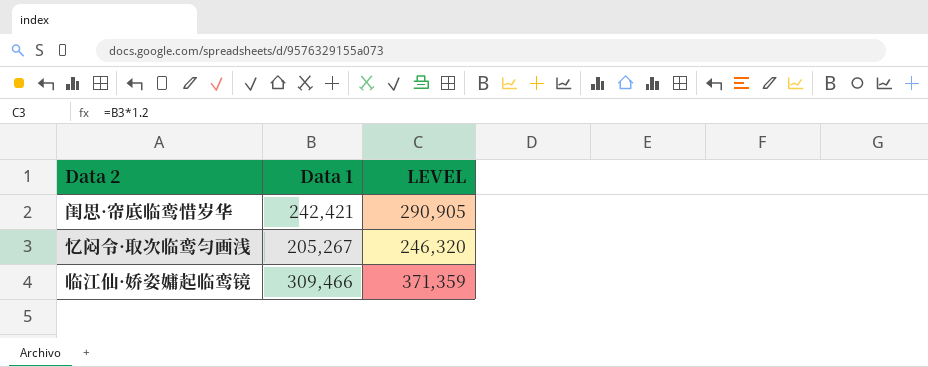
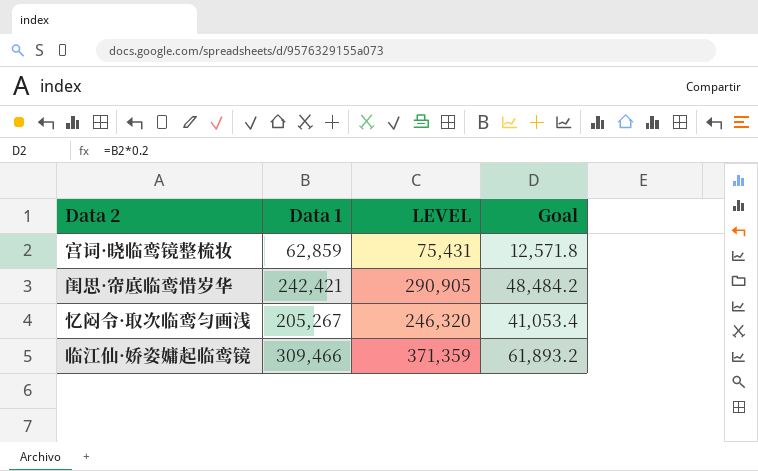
column Goal | formula: none -> [Data 1] * 0.2
row 宫词·晓临鸾镜整梳妆: none -> 62,859 | 75,431 | 12,571.8

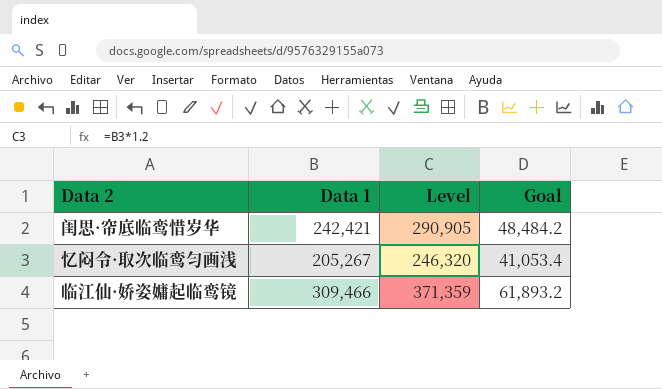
column name: LEVEL -> Level
row 宫词·晓临鸾镜整梳妆: 62,859 | 75,431 | 12,571.8 -> none

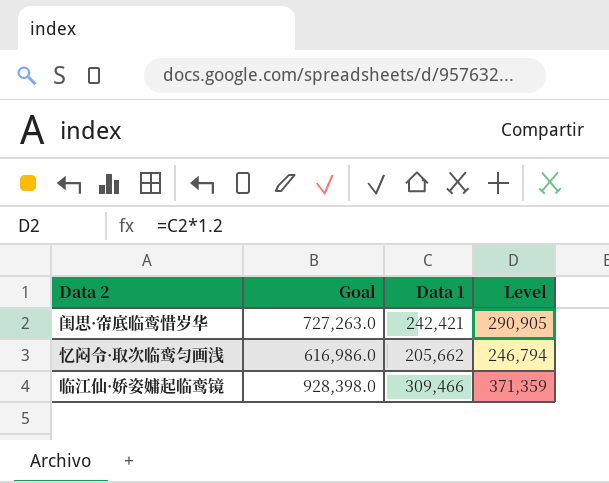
column Goal | formula: [Data 1] * 0.2 -> [Data 1] * 3
column Goal | position: 4 -> 2
忆闷令·取次临鸾匀画浅 | Data 1: 205,267 -> 205,662
忆闷令·取次临鸾匀画浅 | Level: 246,320 -> 246,794

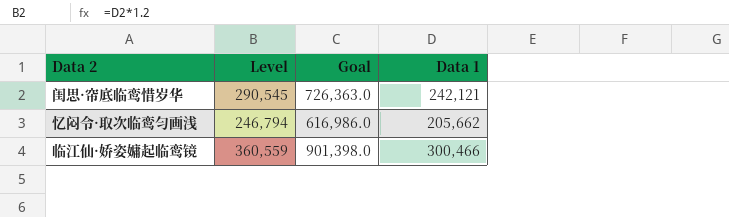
column Level | position: 4 -> 2
闺思·帘底临鸾惜岁华 | Level: 290,905 -> 290,545
闺思·帘底临鸾惜岁华 | Goal: 727,263.0 -> 726,363.0
闺思·帘底临鸾惜岁华 | Data 1: 242,421 -> 242,121
临江仙·娇姿嫞起临鸾镜 | Level: 371,359 -> 360,559
临江仙·娇姿嫞起临鸾镜 | Goal: 928,398.0 -> 901,398.0
临江仙·娇姿嫞起临鸾镜 | Data 1: 309,466 -> 300,466

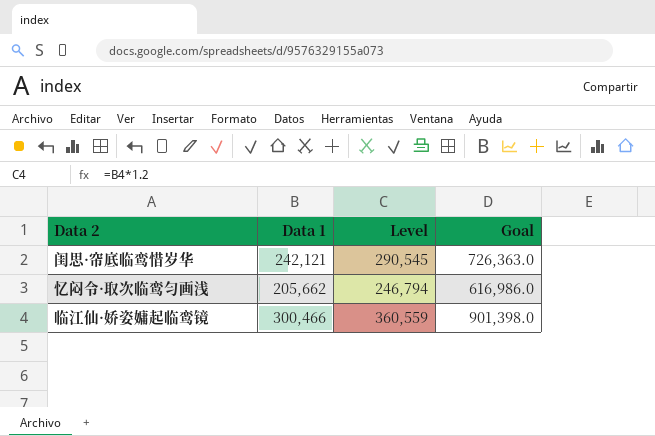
column Data 1 | position: 4 -> 2

